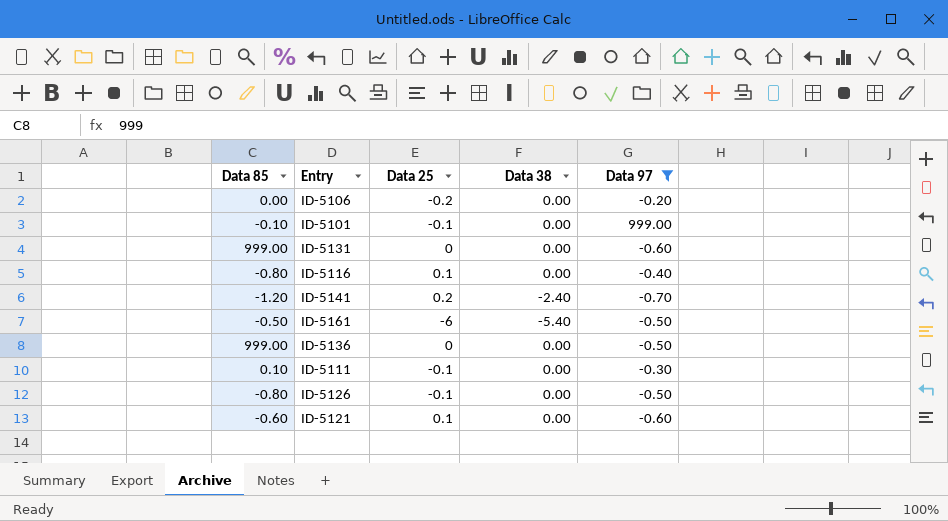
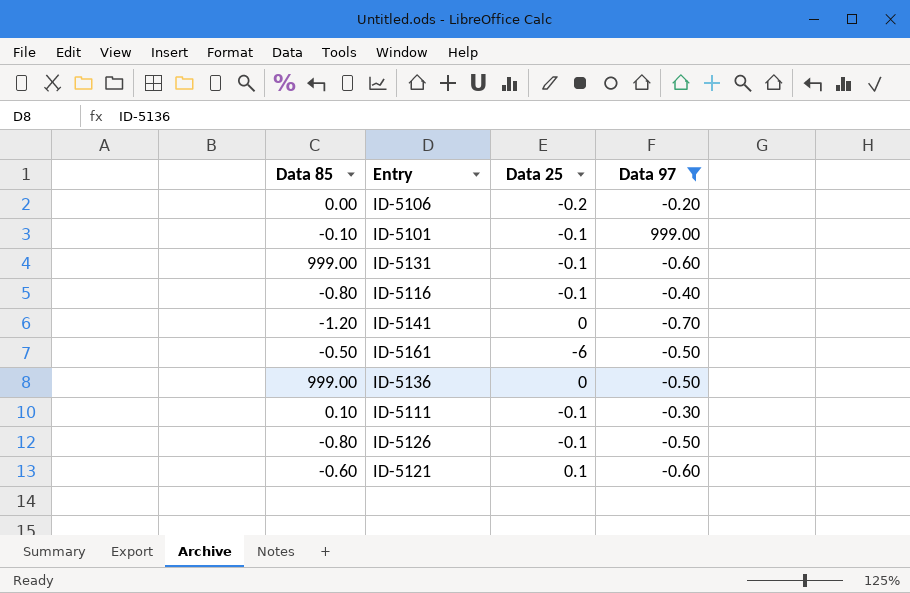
column Data 38 | position: 4 -> none
ID-5131 | Data 25: 0 -> -0.1
ID-5116 | Data 25: 0.1 -> -0.1
ID-5141 | Data 25: 0.2 -> 0

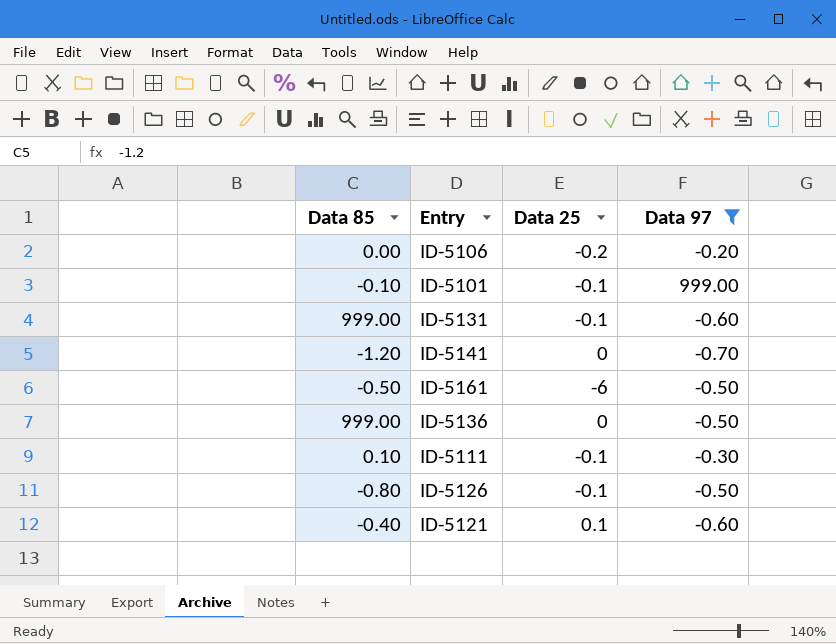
row ID-5116: -0.80 | -0.1 | -0.40 -> none
ID-5121 | Data 85: -0.60 -> -0.40

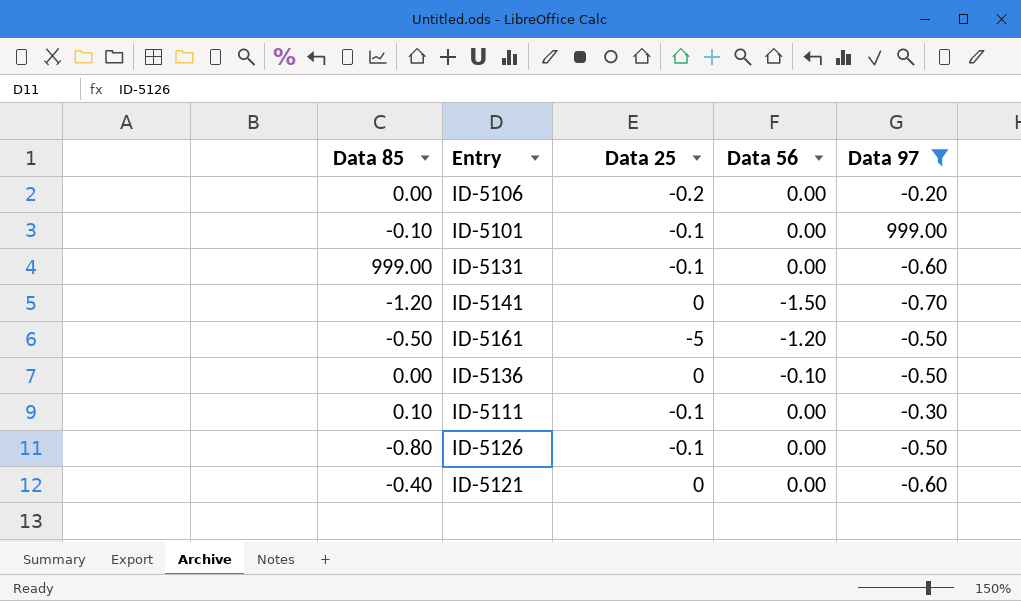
column Data 56 | position: none -> 4
ID-5161 | Data 25: -6 -> -5
ID-5136 | Data 85: 999.00 -> 0.00
ID-5121 | Data 25: 0.1 -> 0

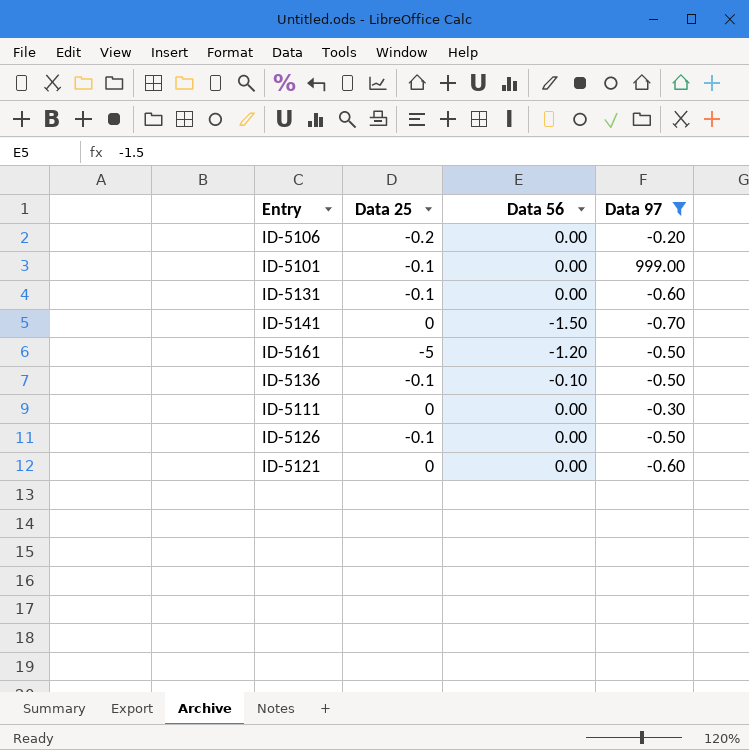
column Data 85 | position: 1 -> none
ID-5136 | Data 25: 0 -> -0.1
ID-5111 | Data 25: -0.1 -> 0

